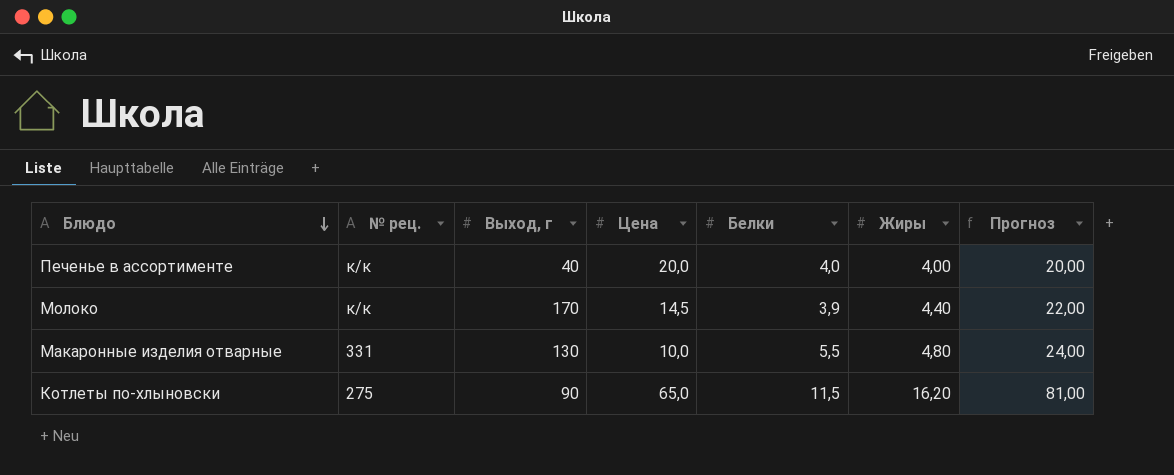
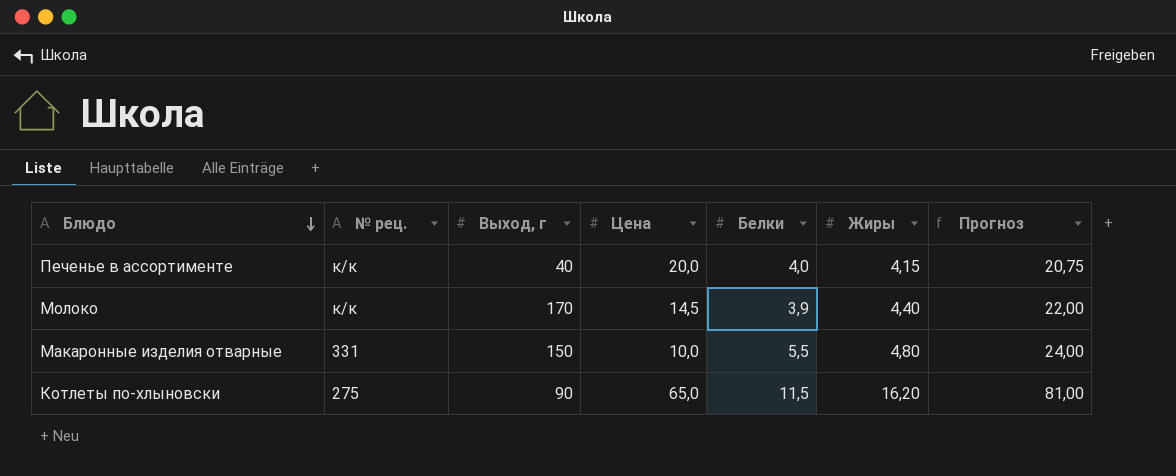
Печенье в ассортименте | Жиры: 4,00 -> 4,15
Печенье в ассортименте | Прогноз: 20,00 -> 20,75
Макаронные изделия отварные | Выход, г: 130 -> 150

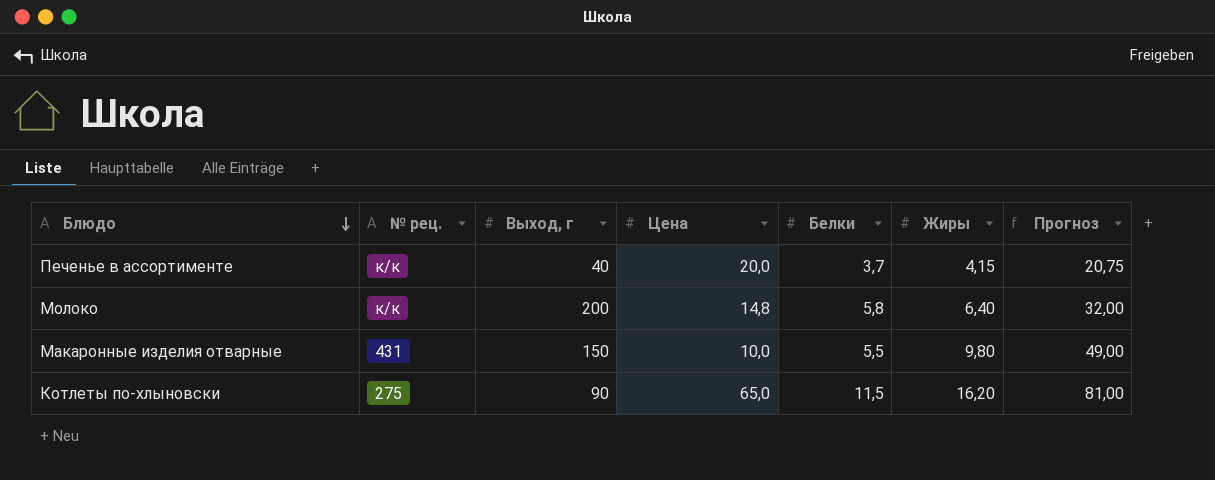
Печенье в ассортименте | Белки: 4,0 -> 3,7
Молоко | Выход, г: 170 -> 200
Молоко | Цена: 14,5 -> 14,8
Молоко | Белки: 3,9 -> 5,8
Молоко | Жиры: 4,40 -> 6,40
Молоко | Прогноз: 22,00 -> 32,00
Макаронные изделия отварные | № рец.: 331 -> 431
Макаронные изделия отварные | Жиры: 4,80 -> 9,80
Макаронные изделия отварные | Прогноз: 24,00 -> 49,00

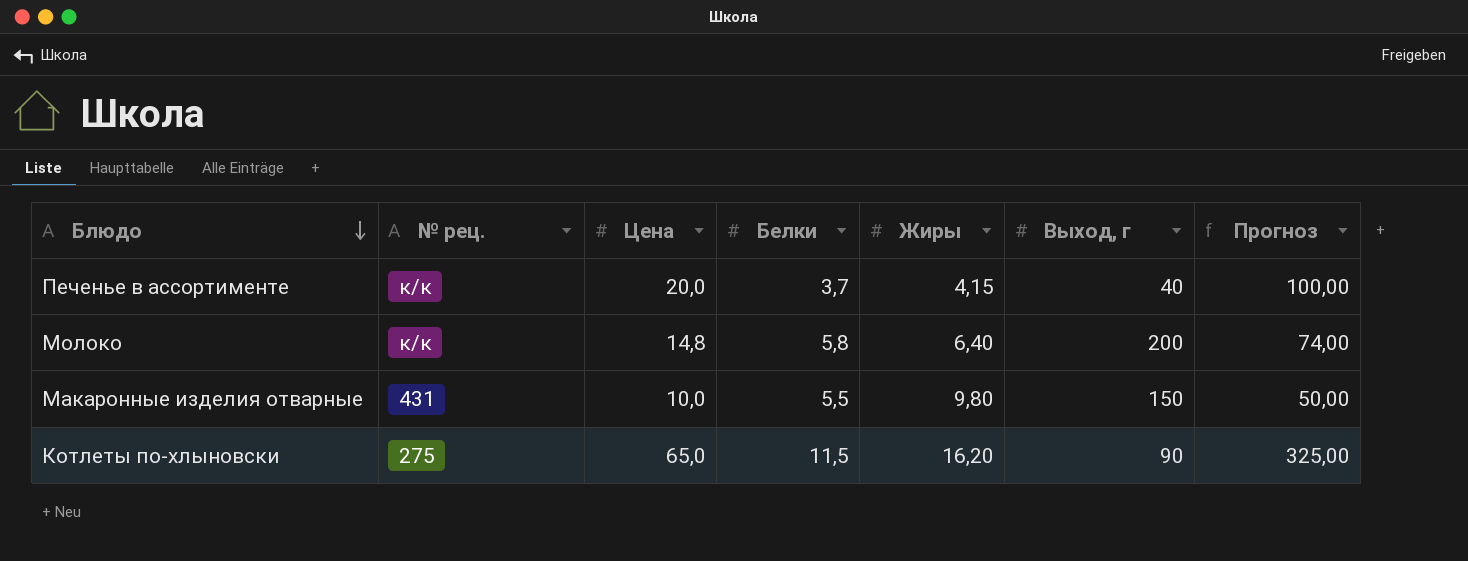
column Выход, г | position: 3 -> 6
column Прогноз | formula: [Жиры] * 5 -> [Цена] * 5

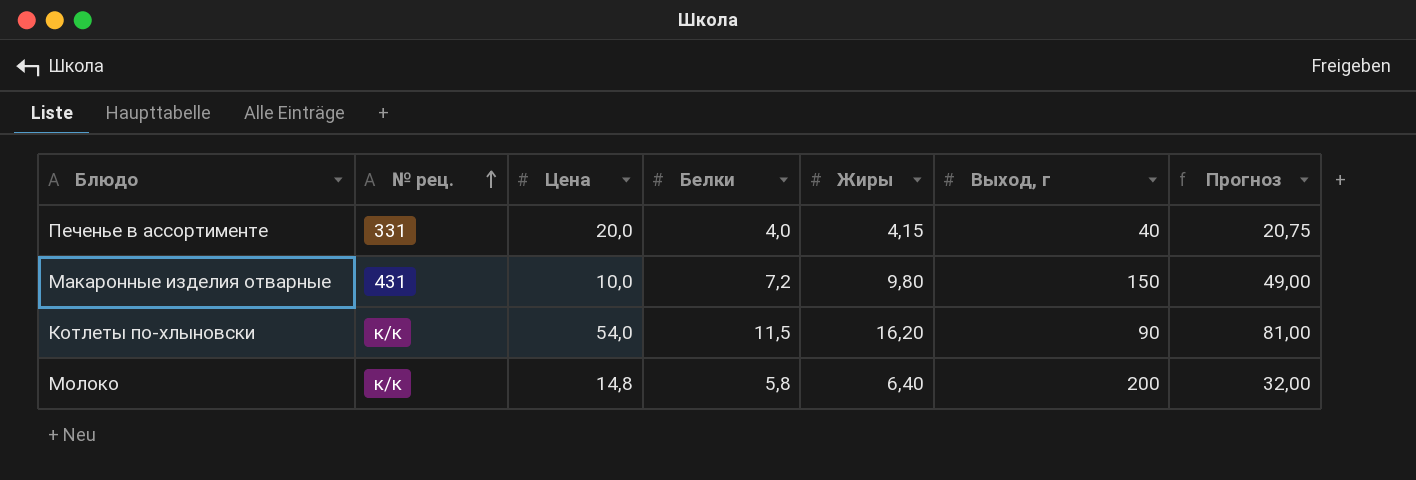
row order: Блюдо descending -> № рец. ascending
column Прогноз | formula: [Цена] * 5 -> [Жиры] * 5
Печенье в ассортименте | № рец.: к/к -> 331
Печенье в ассортименте | Белки: 3,7 -> 4,0
Макаронные изделия отварные | Белки: 5,5 -> 7,2
Котлеты по-хлыновски | № рец.: 275 -> к/к
Котлеты по-хлыновски | Цена: 65,0 -> 54,0

